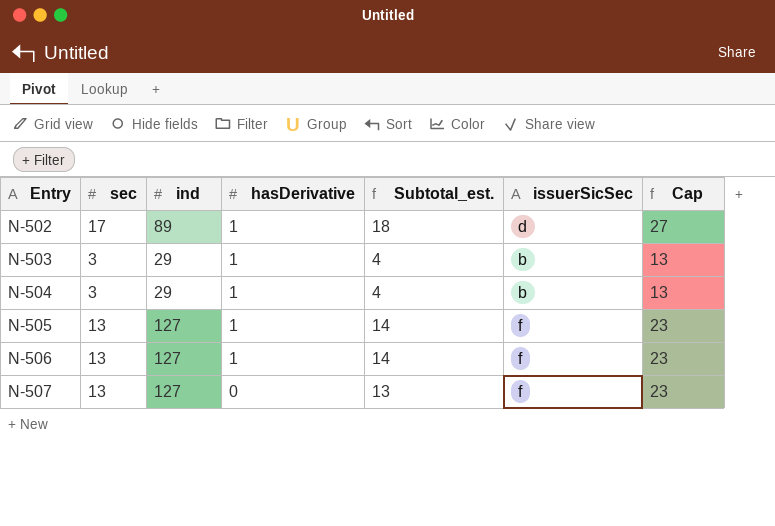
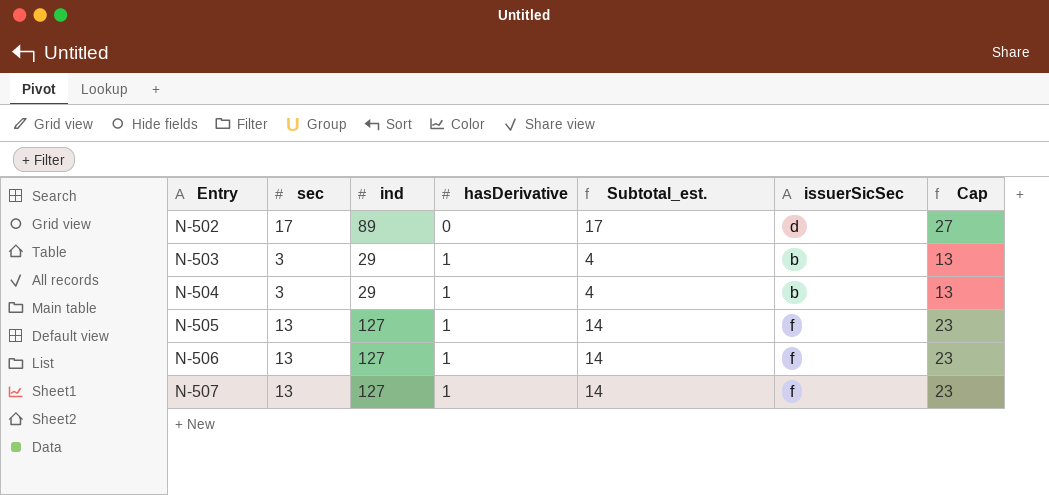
N-502 | hasDerivative: 1 -> 0
N-502 | Subtotal_est.: 18 -> 17
N-507 | hasDerivative: 0 -> 1
N-507 | Subtotal_est.: 13 -> 14

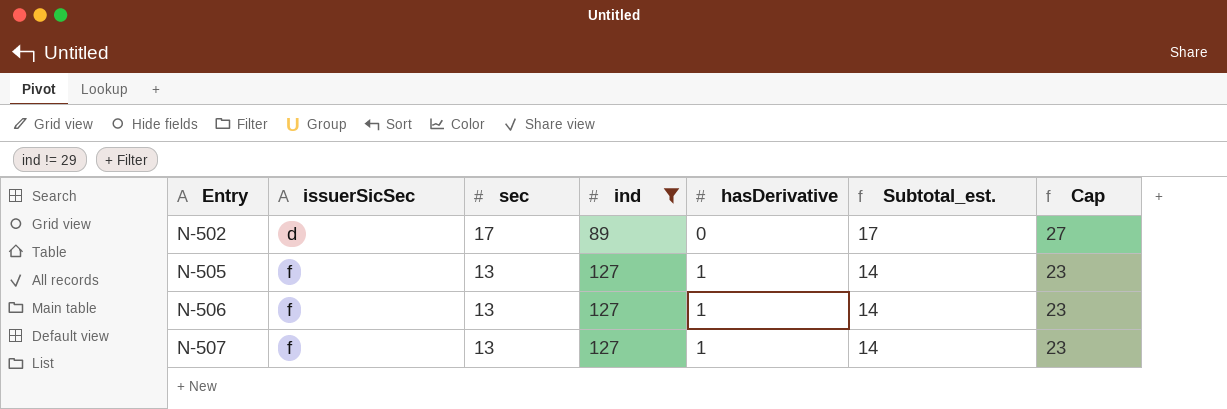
filter: none -> ind != 29
column issuerSicSec | position: 6 -> 2

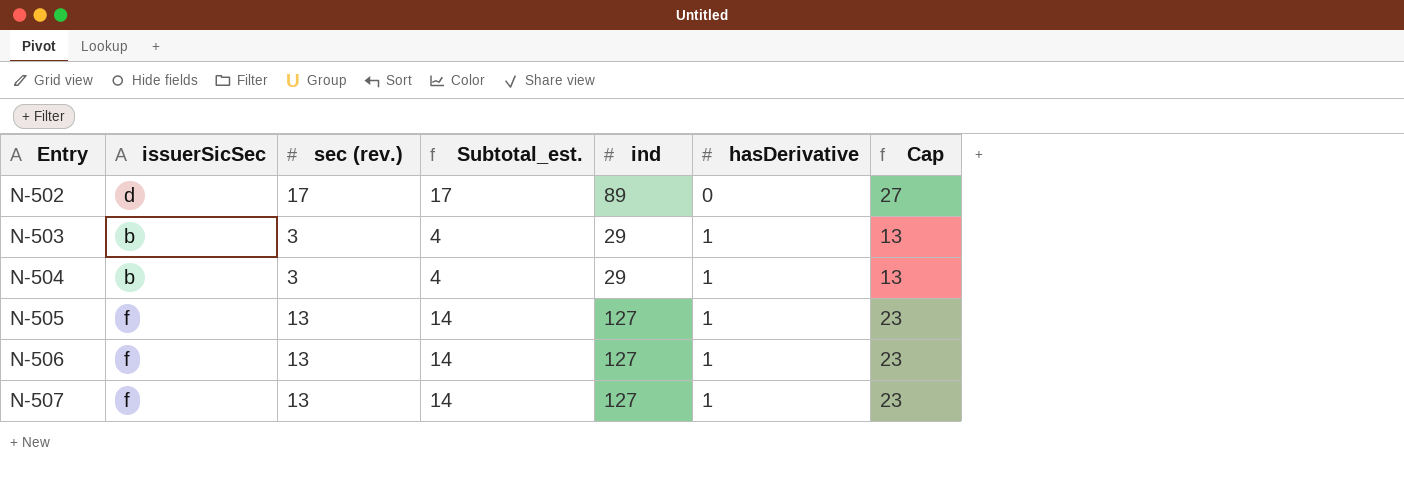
filter: ind != 29 -> none
column name: sec -> sec (rev.)
column Subtotal_est. | position: 6 -> 4

